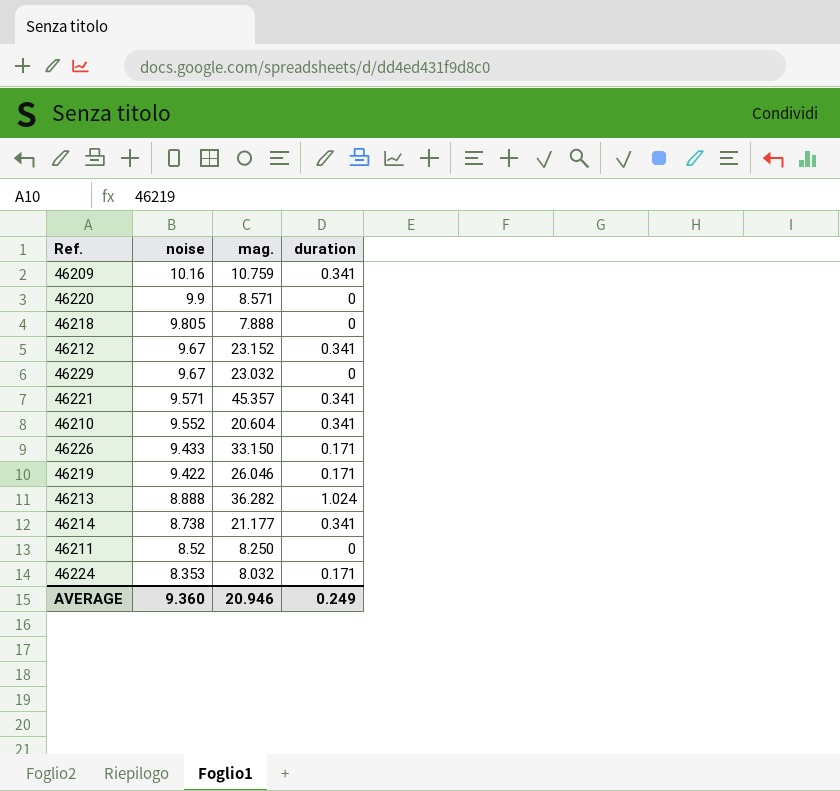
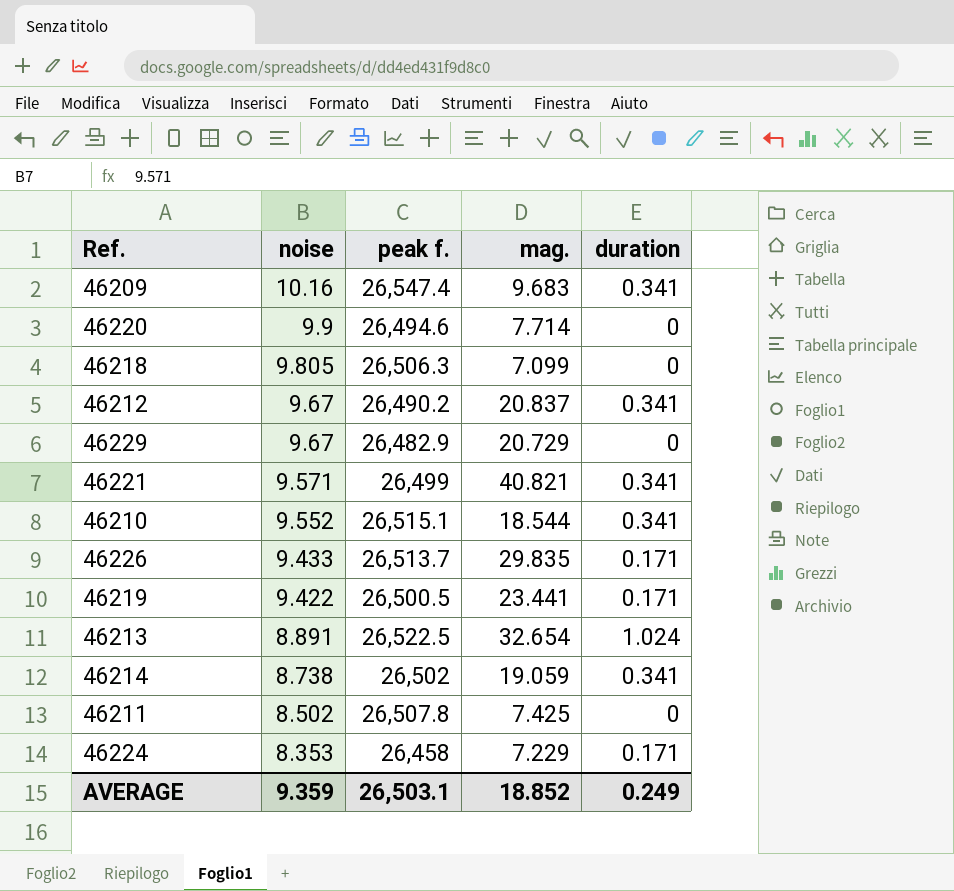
column peak f. | position: none -> 3
46209 | mag.: 10.759 -> 9.683
46220 | mag.: 8.571 -> 7.714
46218 | mag.: 7.888 -> 7.099
46212 | mag.: 23.152 -> 20.837
46229 | mag.: 23.032 -> 20.729
46221 | mag.: 45.357 -> 40.821
46210 | mag.: 20.604 -> 18.544
46226 | mag.: 33.150 -> 29.835
46219 | mag.: 26.046 -> 23.441
46213 | noise: 8.888 -> 8.891
46213 | mag.: 36.282 -> 32.654
46214 | mag.: 21.177 -> 19.059
46211 | noise: 8.52 -> 8.502
46211 | mag.: 8.250 -> 7.425
46224 | mag.: 8.032 -> 7.229
AVERAGE | noise: 9.360 -> 9.359
AVERAGE | mag.: 20.946 -> 18.852

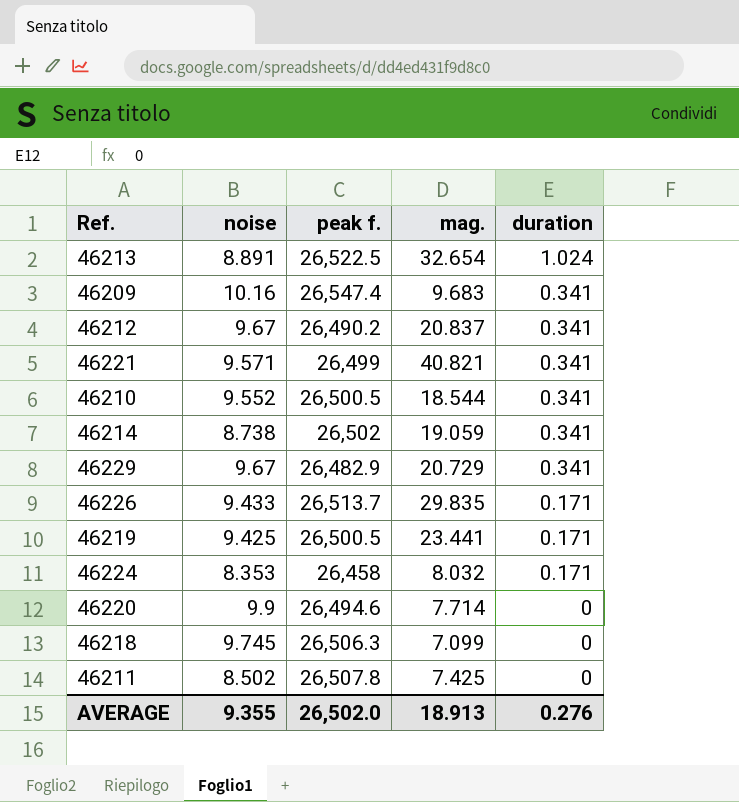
row order: noise descending -> duration descending
46210 | peak f.: 26,515.1 -> 26,500.5
46229 | duration: 0 -> 0.341
46219 | noise: 9.422 -> 9.425
46224 | mag.: 7.229 -> 8.032
46218 | noise: 9.805 -> 9.745
AVERAGE | noise: 9.359 -> 9.355
AVERAGE | peak f.: 26,503.1 -> 26,502.0
AVERAGE | mag.: 18.852 -> 18.913
AVERAGE | duration: 0.249 -> 0.276

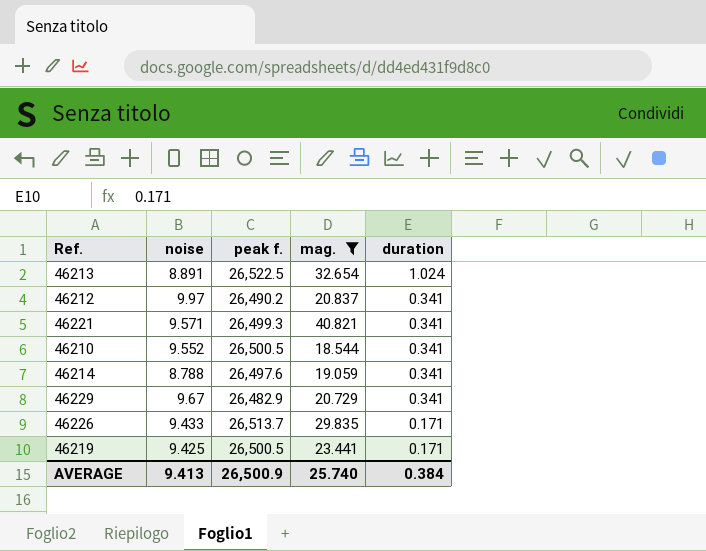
filter: none -> mag. >= 18.544
46212 | noise: 9.67 -> 9.97
46221 | peak f.: 26,499 -> 26,499.3
46214 | noise: 8.738 -> 8.788
46214 | peak f.: 26,502 -> 26,497.6
AVERAGE | noise: 9.355 -> 9.413
AVERAGE | peak f.: 26,502.0 -> 26,500.9
AVERAGE | mag.: 18.913 -> 25.740
AVERAGE | duration: 0.276 -> 0.384

